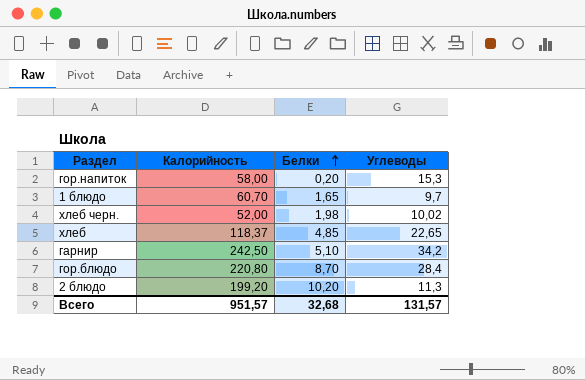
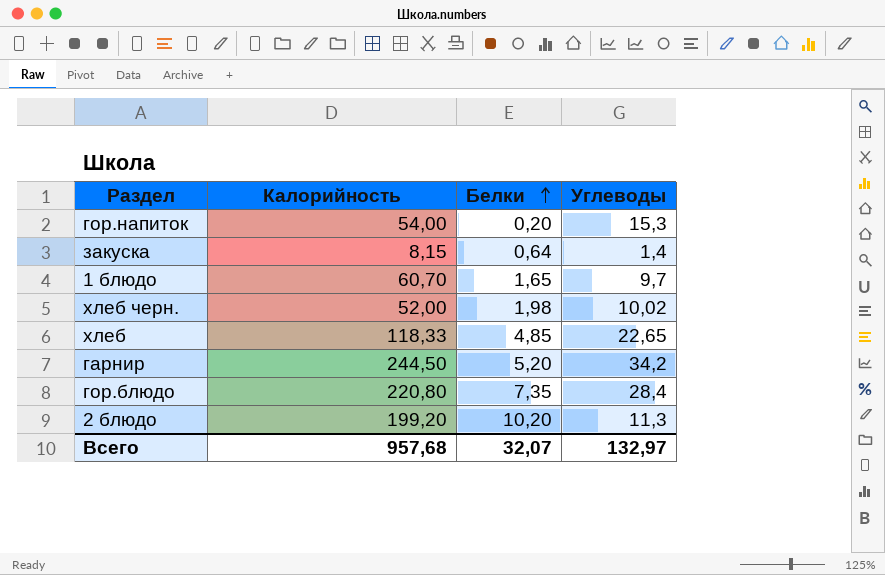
гор.напиток | Калорийность: 58,00 -> 54,00
row закуска: none -> 8,15 | 0,64 | 1,4
хлеб | Калорийность: 118,37 -> 118,33
гарнир | Калорийность: 242,50 -> 244,50
гарнир | Белки: 5,10 -> 5,20
гор.блюдо | Белки: 8,70 -> 7,35
Всего | Калорийность: 951,57 -> 957,68
Всего | Белки: 32,68 -> 32,07
Всего | Углеводы: 131,57 -> 132,97

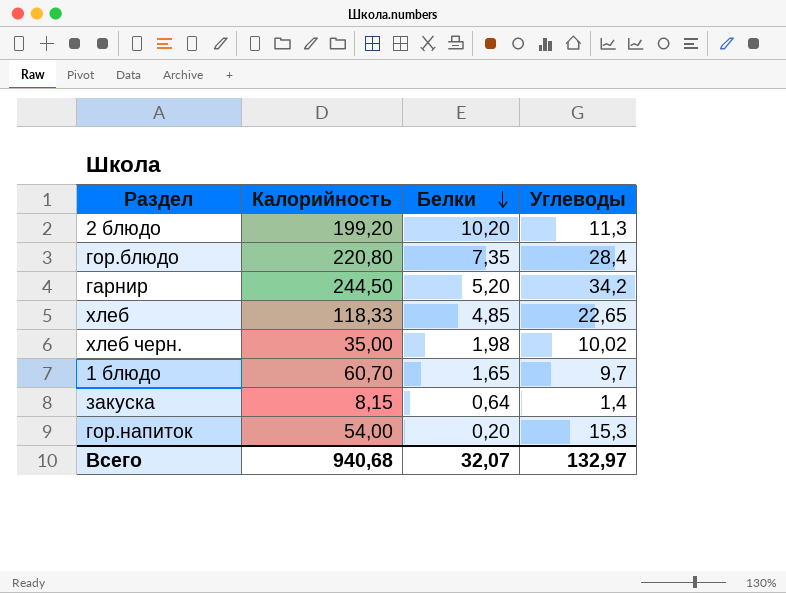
row order: Белки ascending -> Белки descending
хлеб черн. | Калорийность: 52,00 -> 35,00
Всего | Калорийность: 957,68 -> 940,68

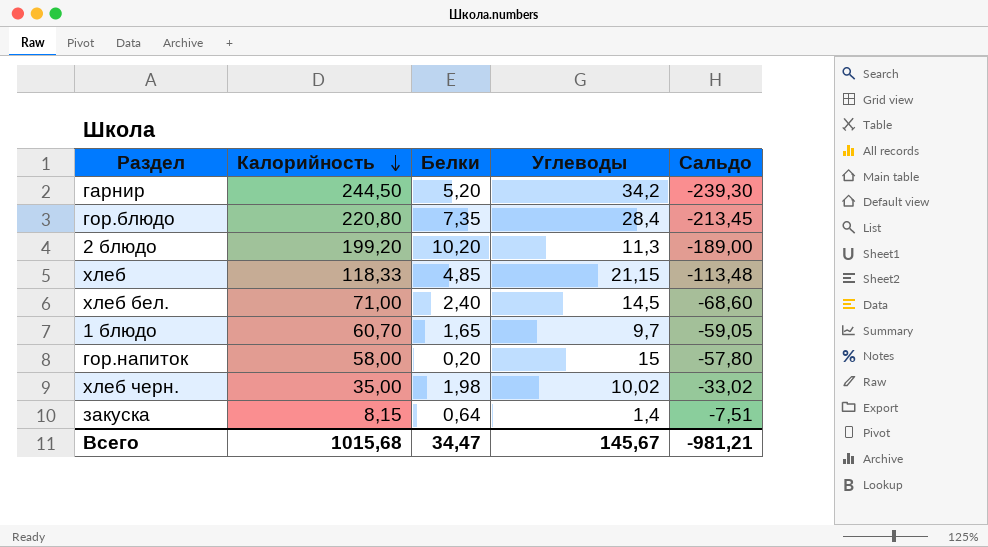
row order: Белки descending -> Калорийность descending
column Сальдо | formula: none -> [Белки] - [Калорийность]
хлеб | Углеводы: 22,65 -> 21,15
row хлеб бел.: none -> 71,00 | 2,40 | 14,5 | -68,60
гор.напиток | Калорийность: 54,00 -> 58,00
гор.напиток | Углеводы: 15,3 -> 15
Всего | Калорийность: 940,68 -> 1015,68
Всего | Белки: 32,07 -> 34,47
Всего | Углеводы: 132,97 -> 145,67

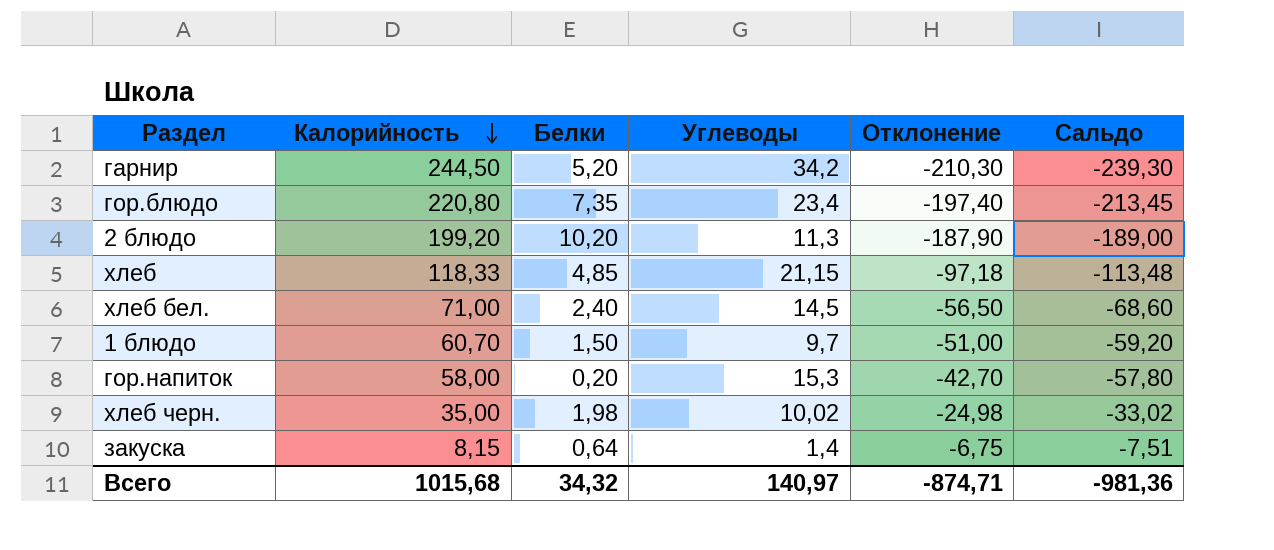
column Отклонение | formula: none -> [Углеводы] - [Калорийность]
гор.блюдо | Углеводы: 28,4 -> 23,4
1 блюдо | Белки: 1,65 -> 1,50
1 блюдо | Сальдо: -59,05 -> -59,20
гор.напиток | Углеводы: 15 -> 15,3
Всего | Белки: 34,47 -> 34,32
Всего | Углеводы: 145,67 -> 140,97
Всего | Сальдо: -981,21 -> -981,36

